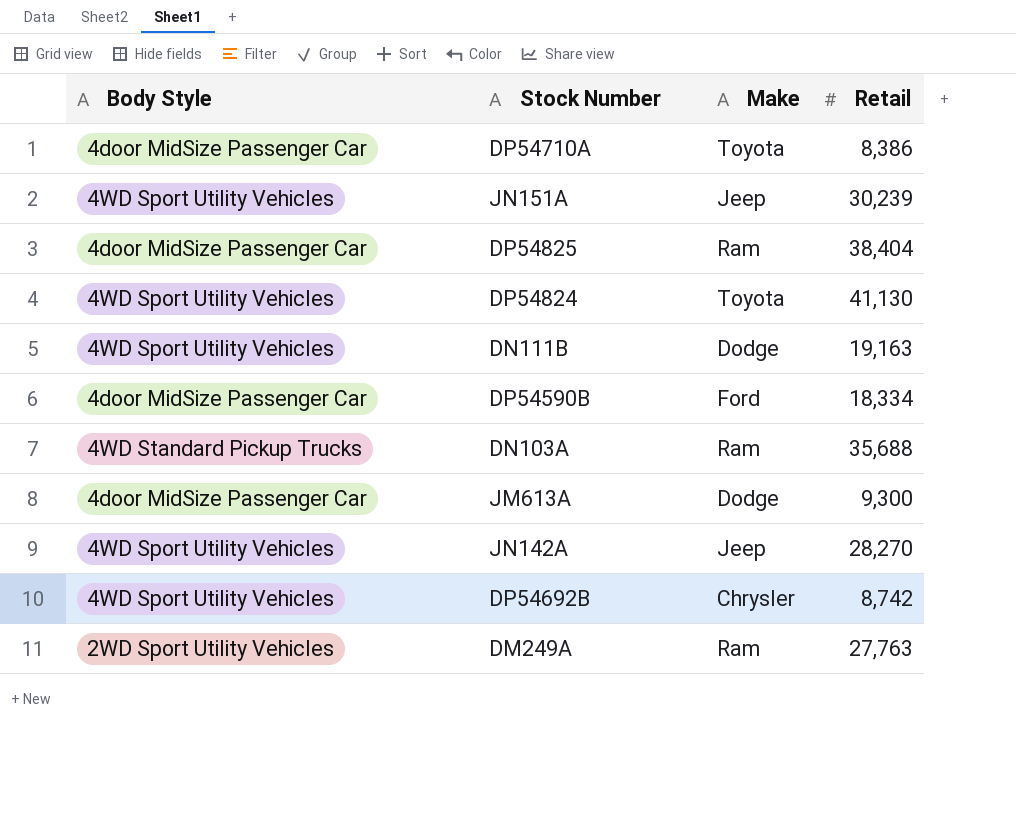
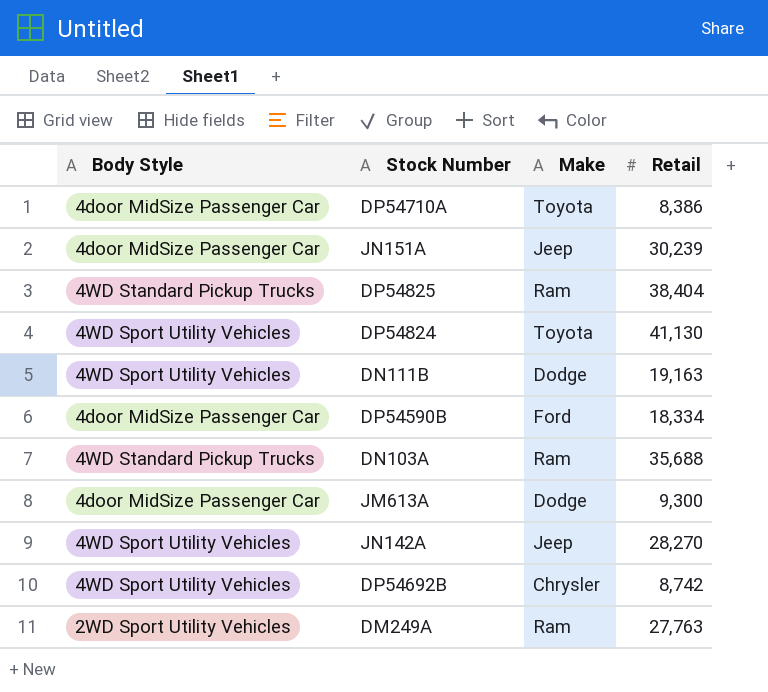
JN151A | Body Style: 4WD Sport Utility Vehicles -> 4door MidSize Passenger Car
DP54825 | Body Style: 4door MidSize Passenger Car -> 4WD Standard Pickup Trucks

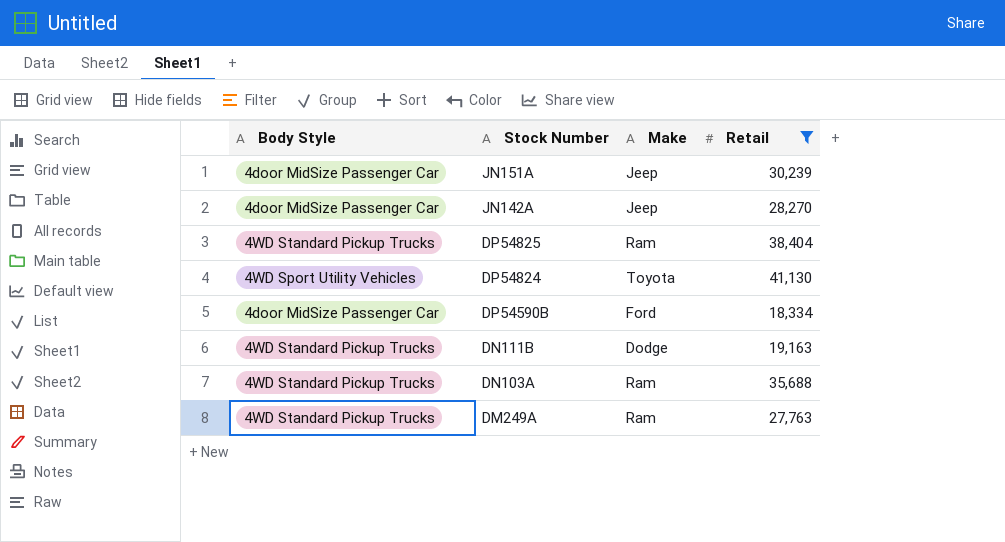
filter: none -> Retail >= 18,334
row order: none -> Stock Number descending
JN142A | Body Style: 4WD Sport Utility Vehicles -> 4door MidSize Passenger Car
DN111B | Body Style: 4WD Sport Utility Vehicles -> 4WD Standard Pickup Trucks
DM249A | Body Style: 2WD Sport Utility Vehicles -> 4WD Standard Pickup Trucks

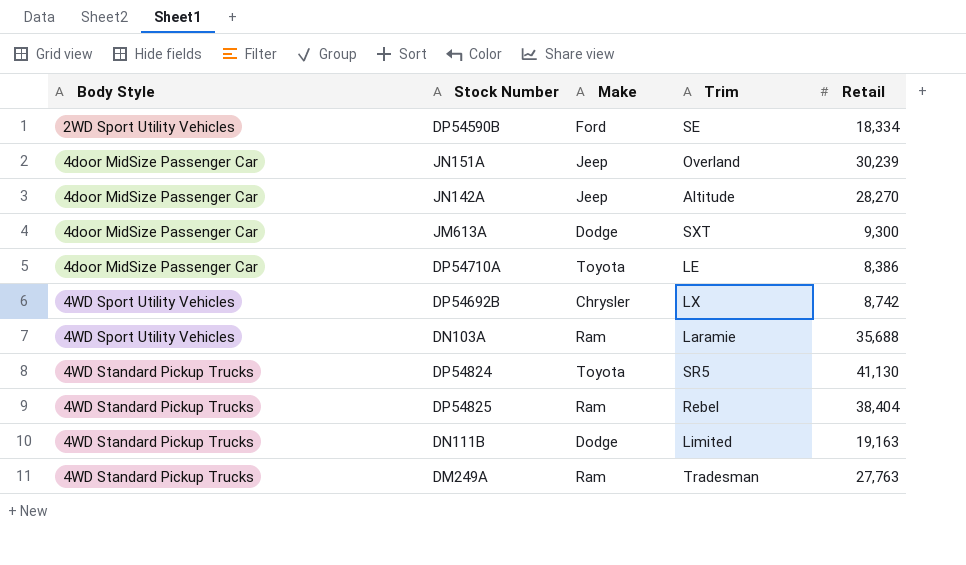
filter: Retail >= 18,334 -> none
row order: Stock Number descending -> Body Style ascending
column Trim | position: none -> 4
DP54590B | Body Style: 4door MidSize Passenger Car -> 2WD Sport Utility Vehicles
DN103A | Body Style: 4WD Standard Pickup Trucks -> 4WD Sport Utility Vehicles
DP54824 | Body Style: 4WD Sport Utility Vehicles -> 4WD Standard Pickup Trucks

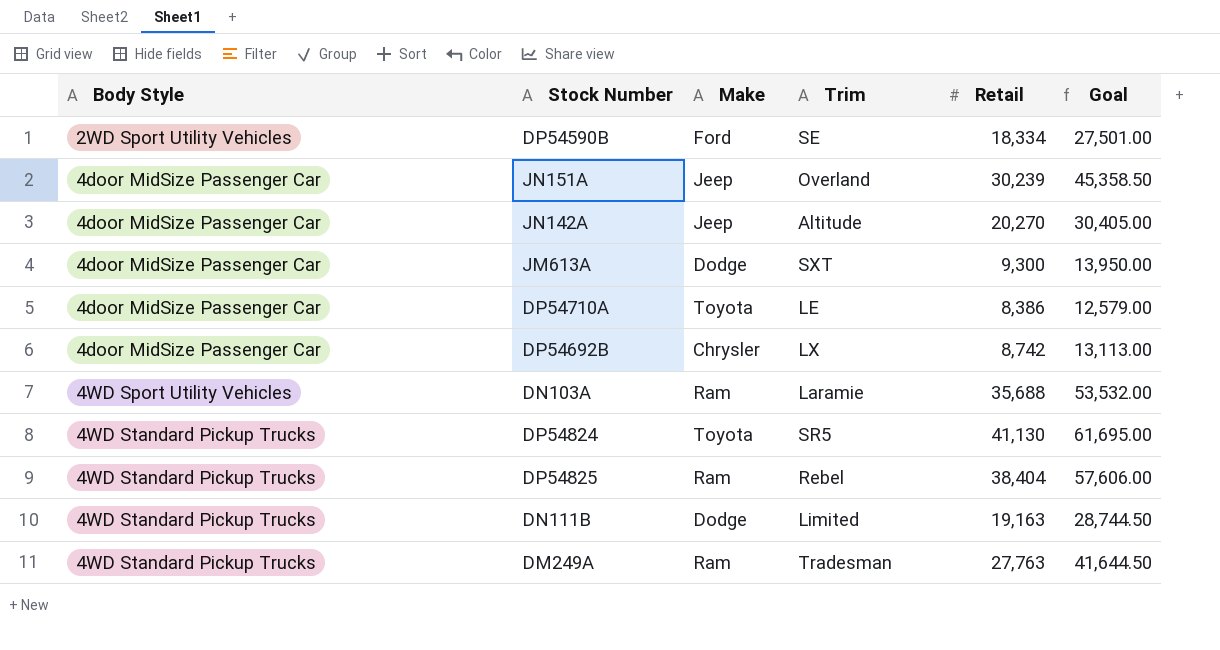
column Goal | formula: none -> [Retail] * 1.5
JN142A | Retail: 28,270 -> 20,270
DP54692B | Body Style: 4WD Sport Utility Vehicles -> 4door MidSize Passenger Car

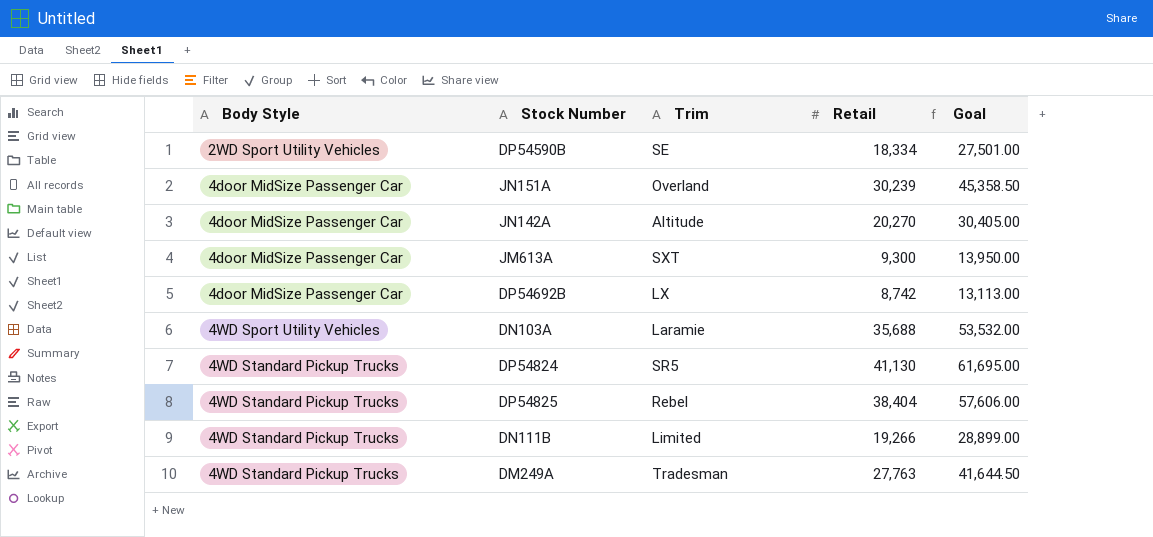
column Make | position: 3 -> none
row DP54710A: 4door MidSize Passenger Car | Toyota | LE | 8,386 | 12,579.00 -> none
DN111B | Retail: 19,163 -> 19,266
DN111B | Goal: 28,744.50 -> 28,899.00

